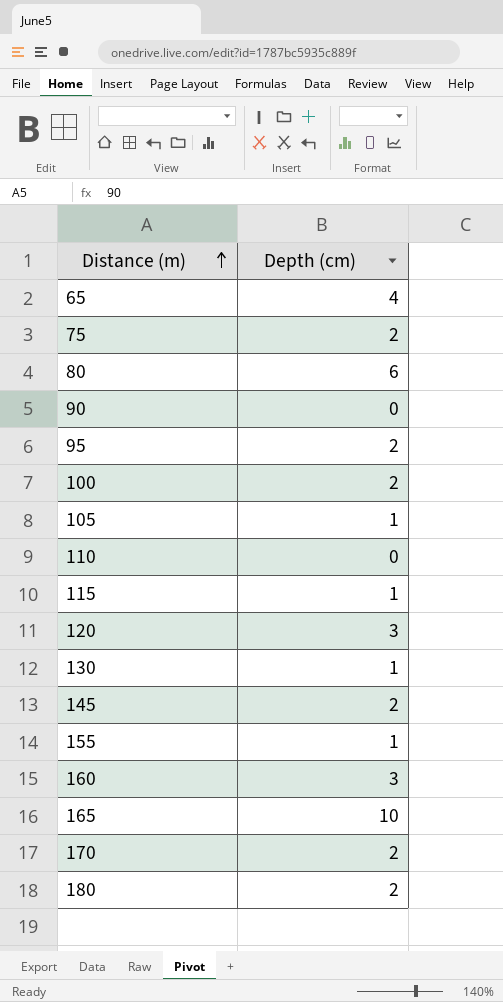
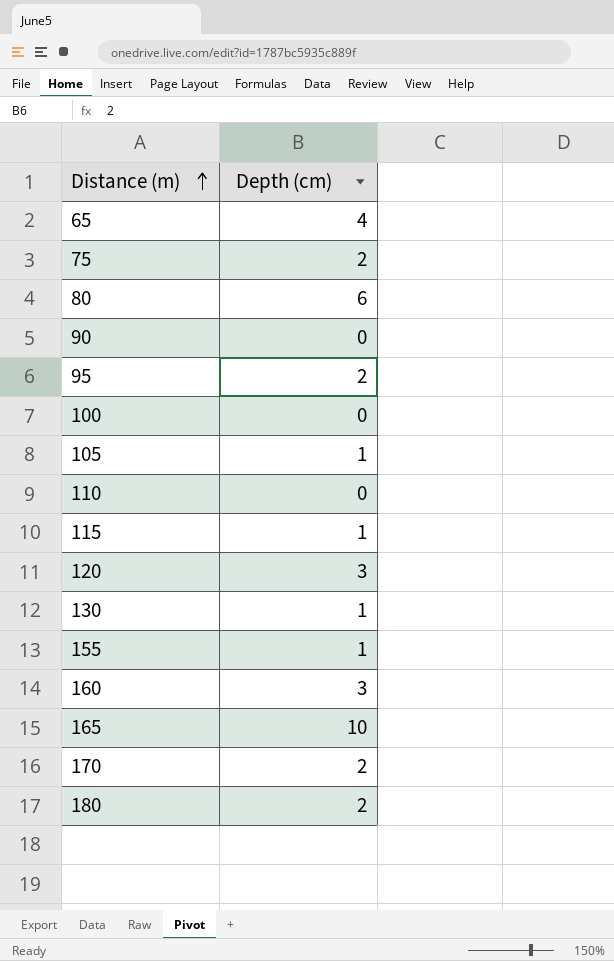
row 145: 2 -> none
100 | Depth (cm): 2 -> 0

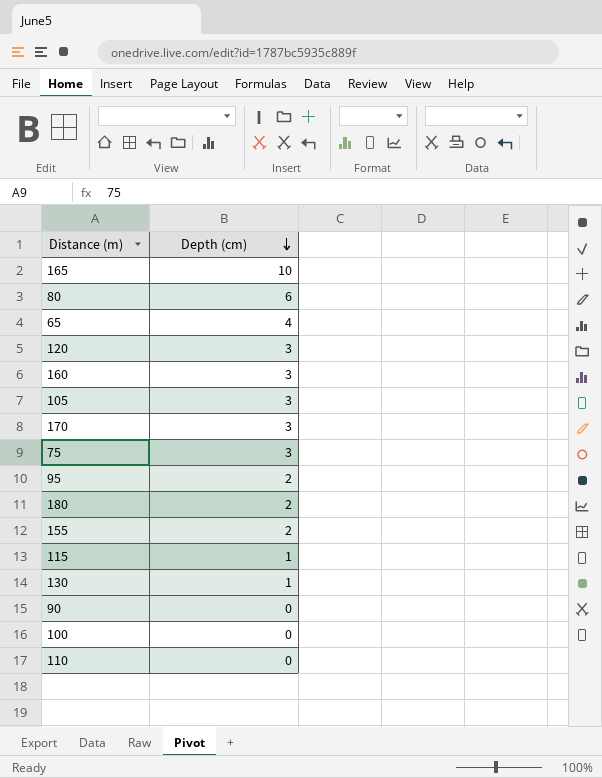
row order: Distance (m) ascending -> Depth (cm) descending
105 | Depth (cm): 1 -> 3
170 | Depth (cm): 2 -> 3
75 | Depth (cm): 2 -> 3
155 | Depth (cm): 1 -> 2

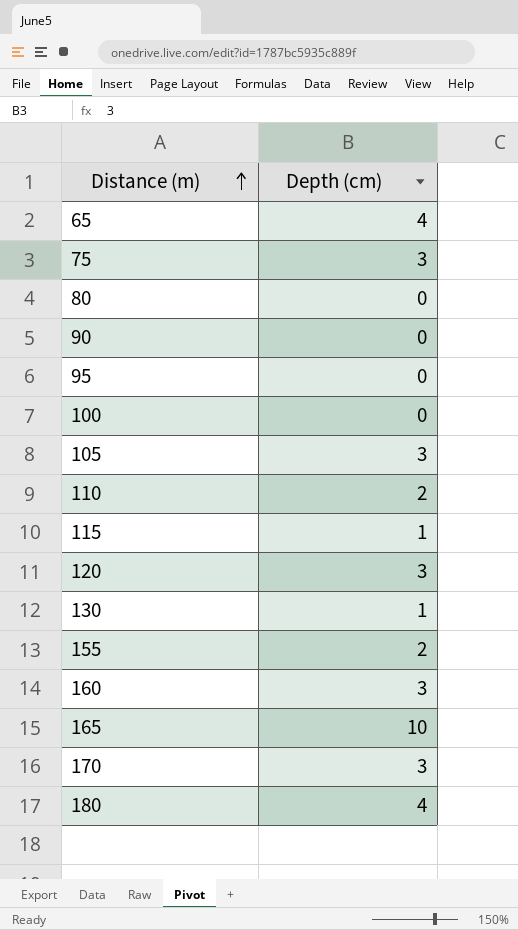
row order: Depth (cm) descending -> Distance (m) ascending
80 | Depth (cm): 6 -> 0
95 | Depth (cm): 2 -> 0
110 | Depth (cm): 0 -> 2
180 | Depth (cm): 2 -> 4

